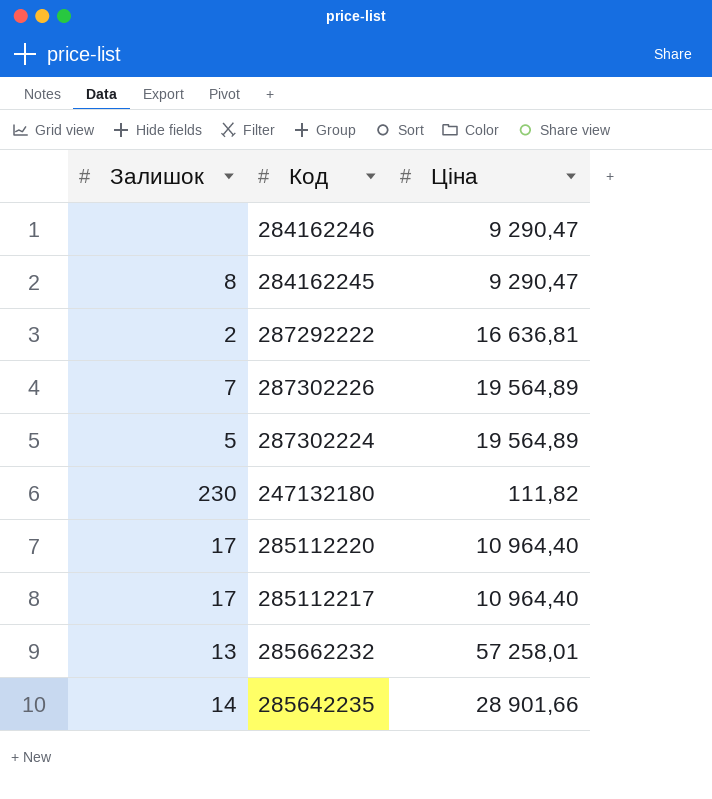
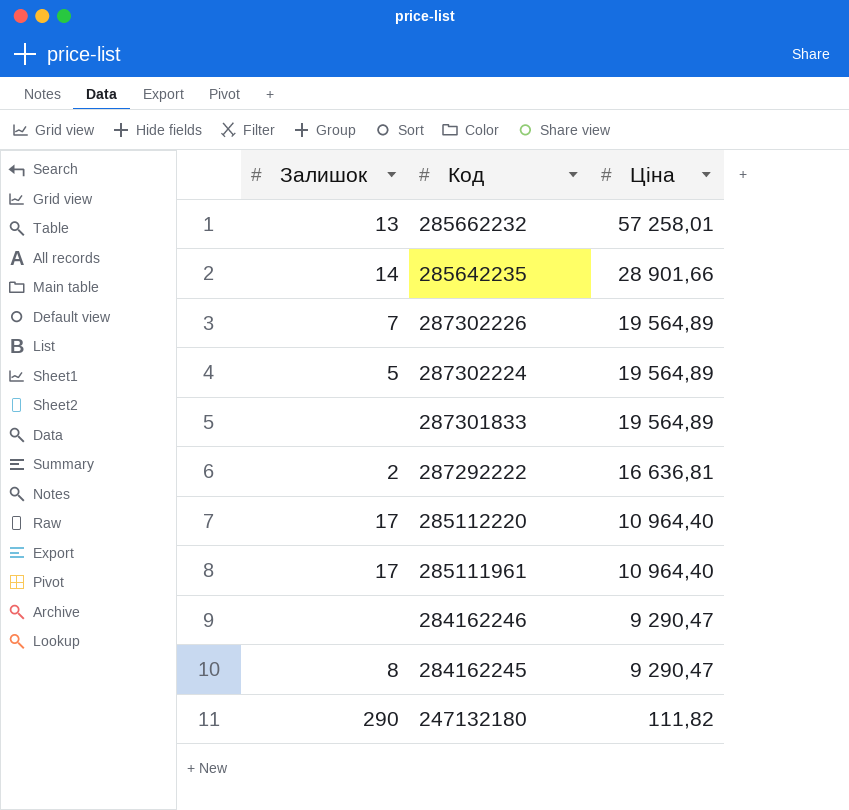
row order: none -> Ціна descending
row 285112217: 17 | 10 964,40 -> none
row 287301833: none -> none | 19 564,89
row 285111961: none -> 17 | 10 964,40
247132180 | Залишок: 230 -> 290

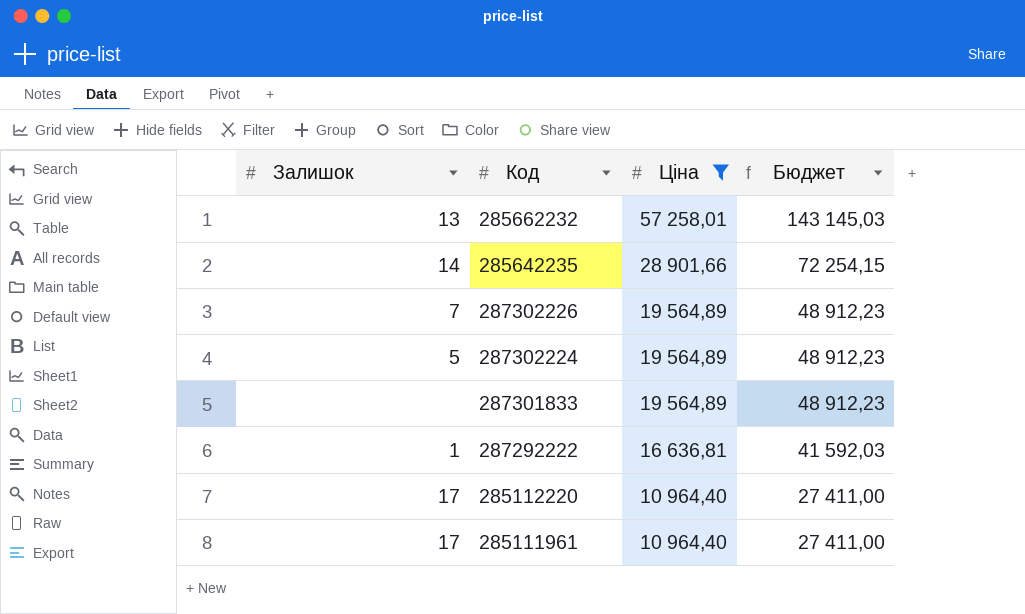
filter: none -> Ціна >= 10 964,40
column Бюджет | formula: none -> [Ціна] * 2,5
287292222 | Залишок: 2 -> 1

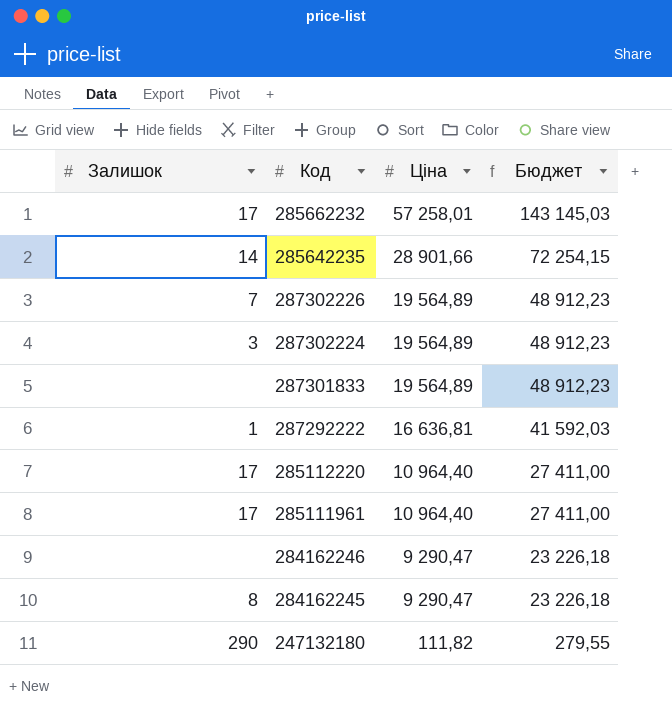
filter: Ціна >= 10 964,40 -> none
285662232 | Залишок: 13 -> 17
287302224 | Залишок: 5 -> 3

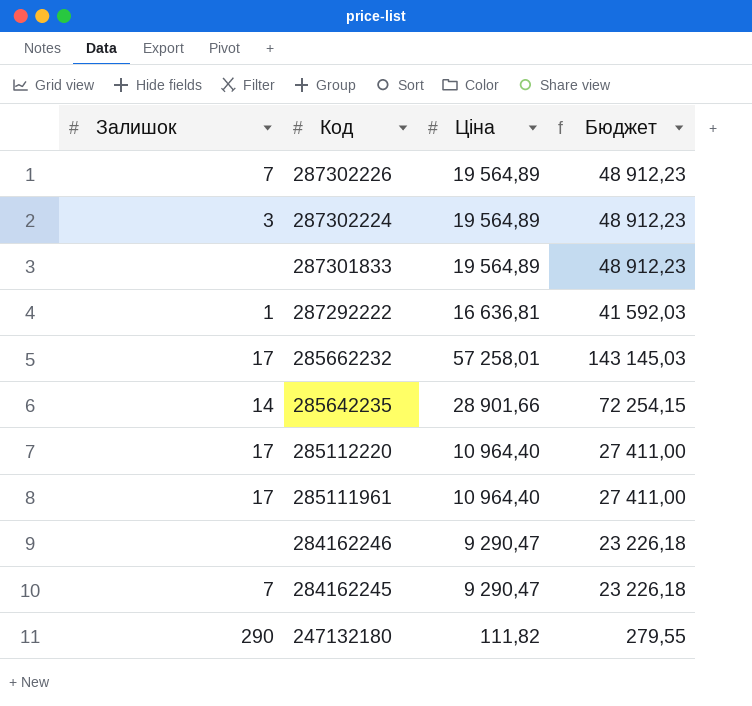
row order: Ціна descending -> Код descending
284162245 | Залишок: 8 -> 7

